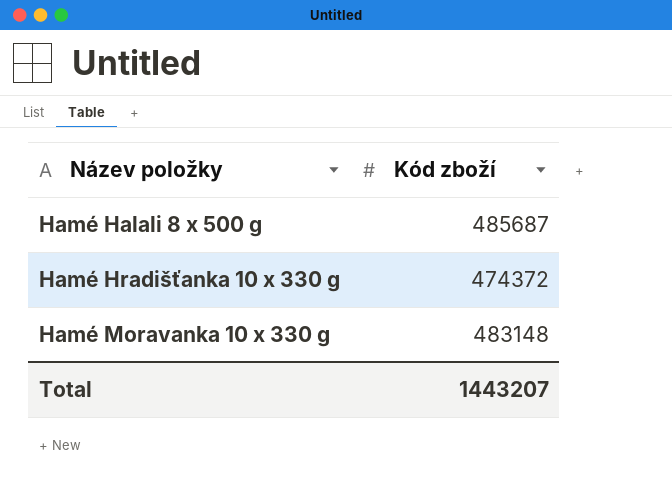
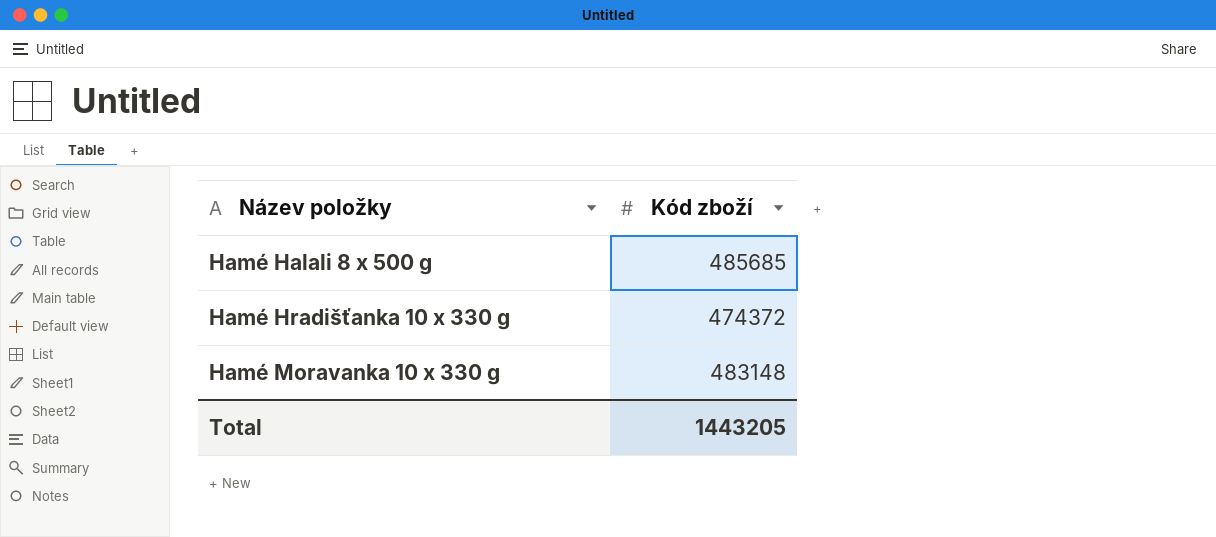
Hamé Halali 8 x 500 g | Kód zboží: 485687 -> 485685
Total | Kód zboží: 1443207 -> 1443205

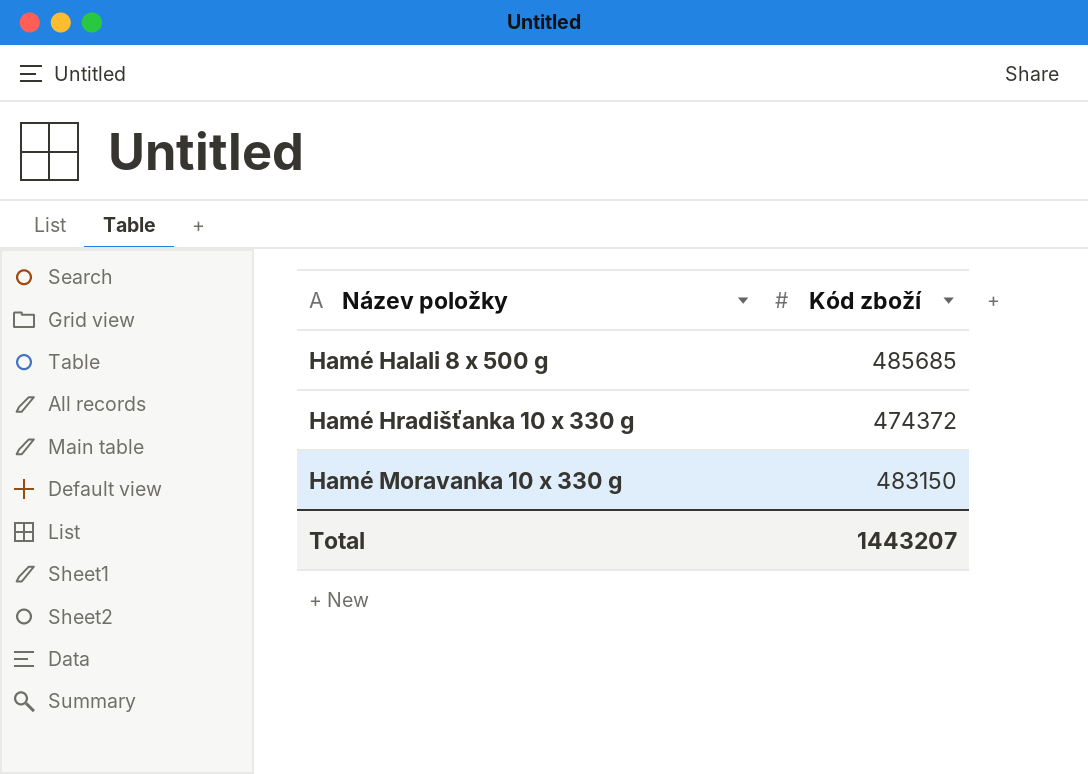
Hamé Moravanka 10 x 330 g | Kód zboží: 483148 -> 483150
Total | Kód zboží: 1443205 -> 1443207

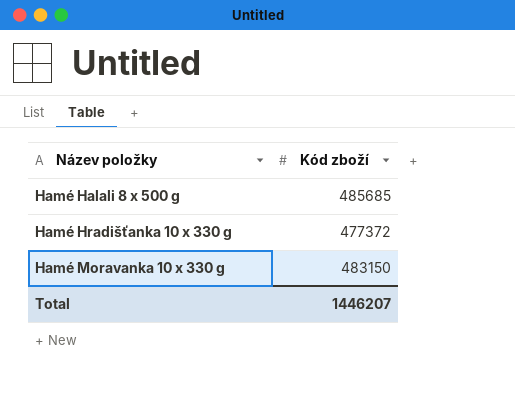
Hamé Hradišťanka 10 x 330 g | Kód zboží: 474372 -> 477372
Total | Kód zboží: 1443207 -> 1446207

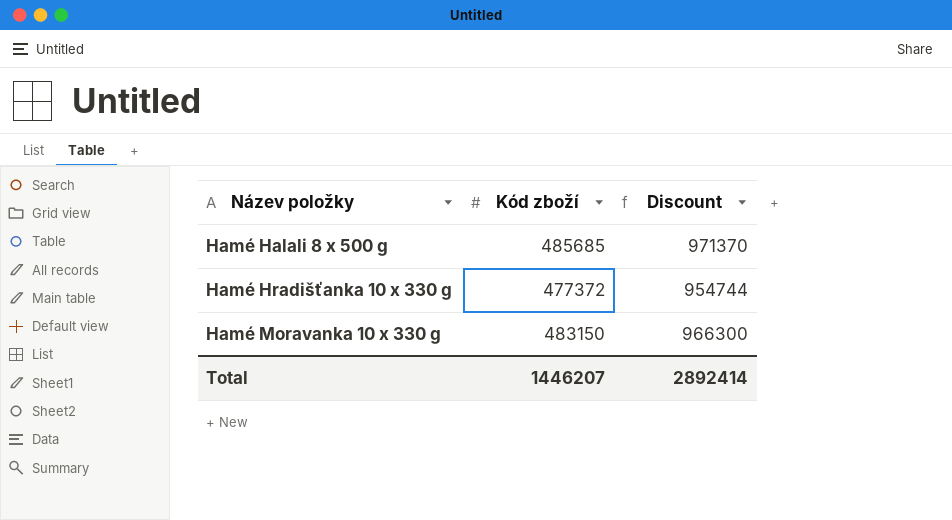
column Discount | formula: none -> [Kód zboží] * 2

